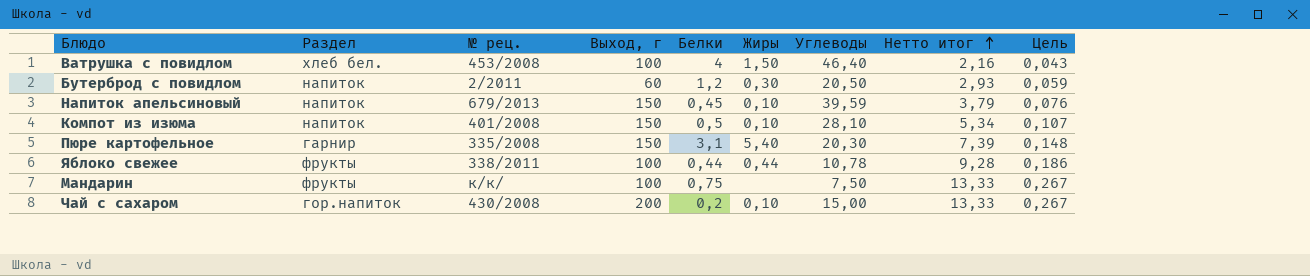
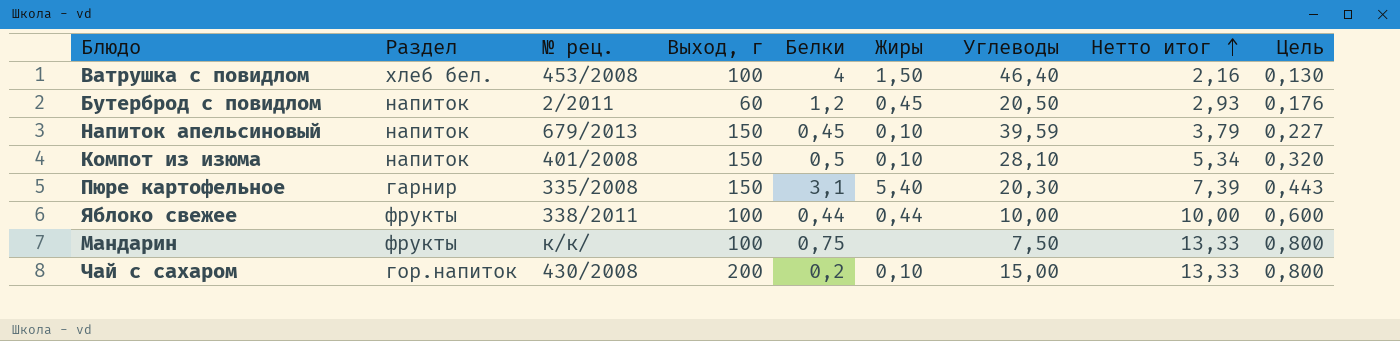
column Цель | formula: [Нетто итог] * 0,02 -> [Нетто итог] * 0,06
Бутерброд с повидлом | Жиры: 0,30 -> 0,45
Яблоко свежее | Углеводы: 10,78 -> 10,00
Яблоко свежее | Нетто итог: 9,28 -> 10,00

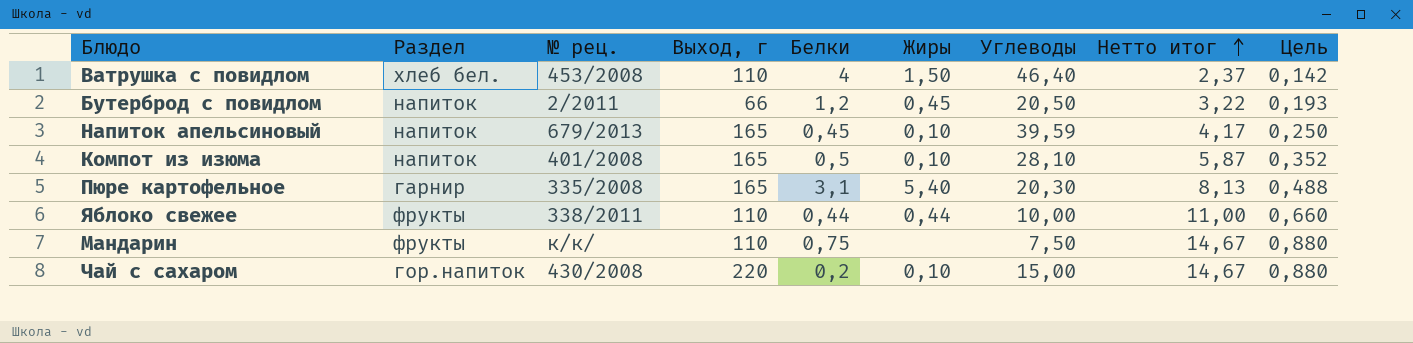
Ватрушка с повидлом | Выход, г: 100 -> 110
Ватрушка с повидлом | Нетто итог: 2,16 -> 2,37
Ватрушка с повидлом | Цель: 0,130 -> 0,142
Бутерброд с повидлом | Выход, г: 60 -> 66
Бутерброд с повидлом | Нетто итог: 2,93 -> 3,22
Бутерброд с повидлом | Цель: 0,176 -> 0,193
Напиток апельсиновый | Выход, г: 150 -> 165
Напиток апельсиновый | Нетто итог: 3,79 -> 4,17
Напиток апельсиновый | Цель: 0,227 -> 0,250
Компот из изюма | Выход, г: 150 -> 165
Компот из изюма | Нетто итог: 5,34 -> 5,87
Компот из изюма | Цель: 0,320 -> 0,352
Пюре картофельное | Выход, г: 150 -> 165
Пюре картофельное | Нетто итог: 7,39 -> 8,13
Пюре картофельное | Цель: 0,443 -> 0,488
Яблоко свежее | Выход, г: 100 -> 110
Яблоко свежее | Нетто итог: 10,00 -> 11,00
Яблоко свежее | Цель: 0,600 -> 0,660
Мандарин | Выход, г: 100 -> 110
Мандарин | Нетто итог: 13,33 -> 14,67
Мандарин | Цель: 0,800 -> 0,880
Чай с сахаром | Выход, г: 200 -> 220
Чай с сахаром | Нетто итог: 13,33 -> 14,67
Чай с сахаром | Цель: 0,800 -> 0,880

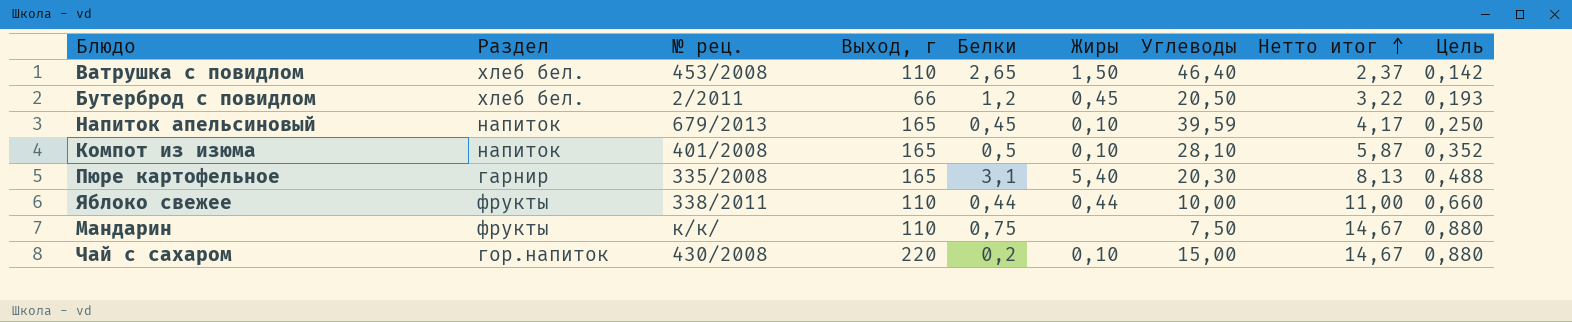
Ватрушка с повидлом | Белки: 4 -> 2,65
Бутерброд с повидлом | Раздел: напиток -> хлеб бел.

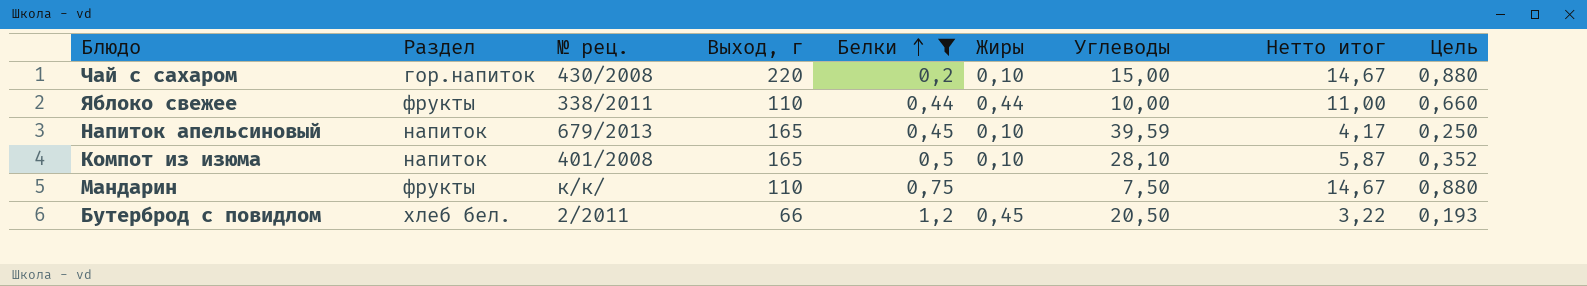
filter: none -> Белки <= 1,2
row order: Нетто итог ascending -> Белки ascending

